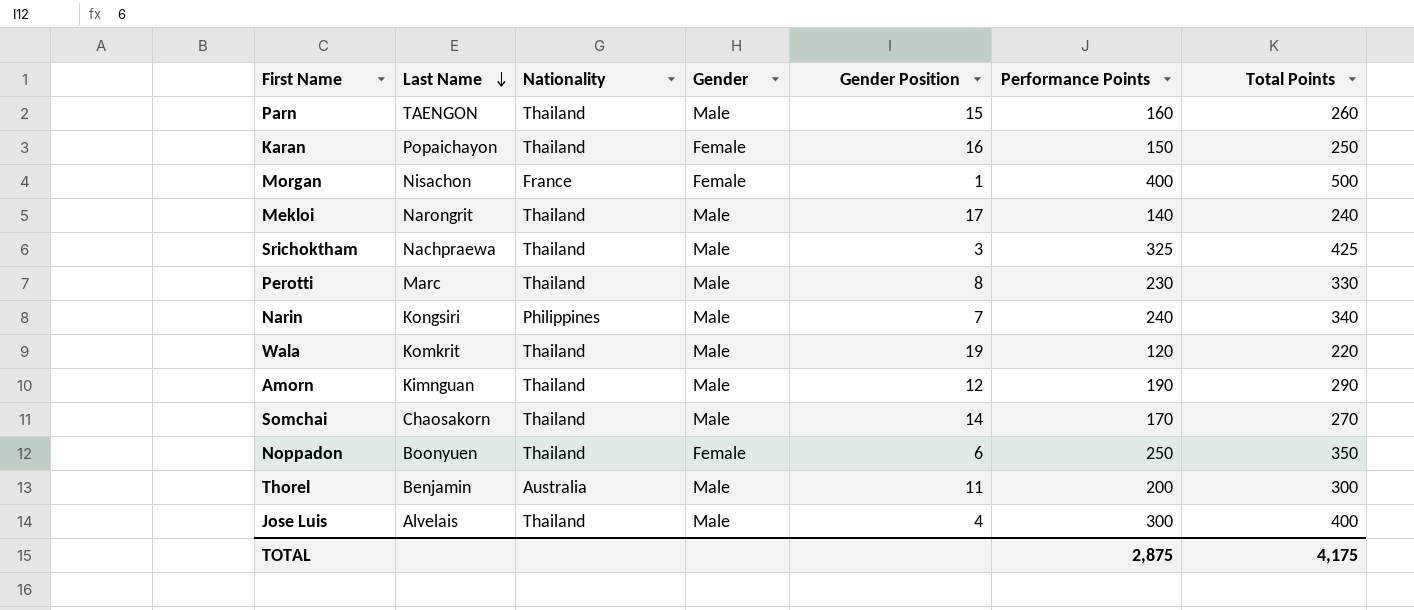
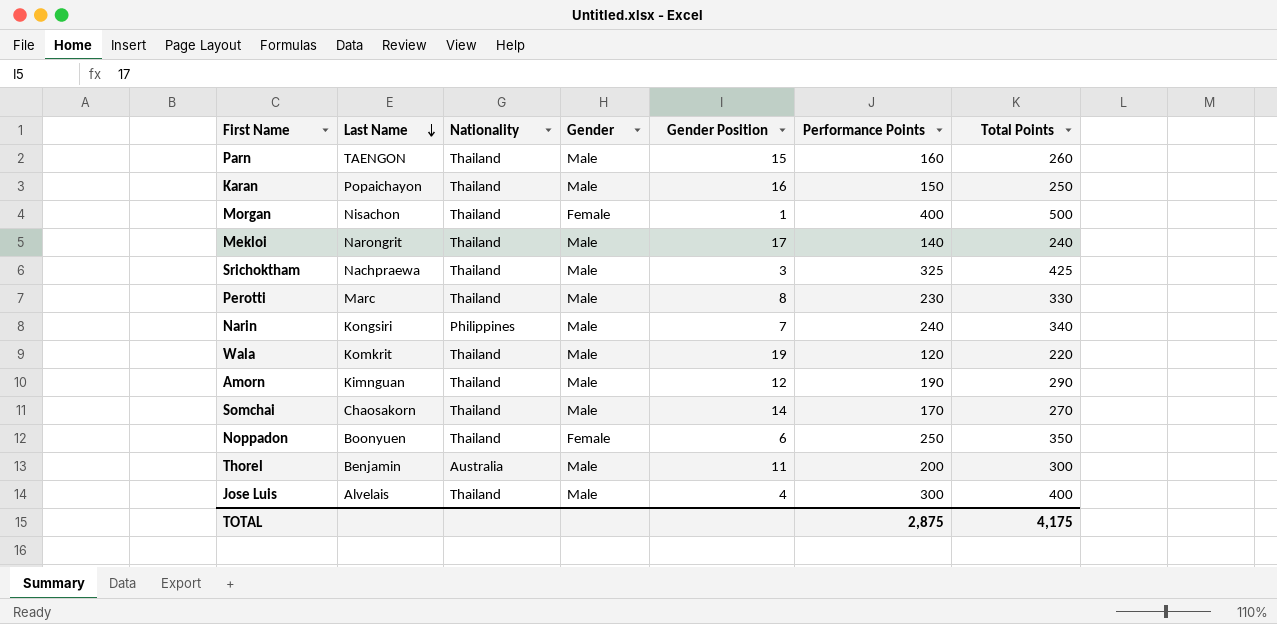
Karan | Gender: Female -> Male
Morgan | Nationality: France -> Thailand

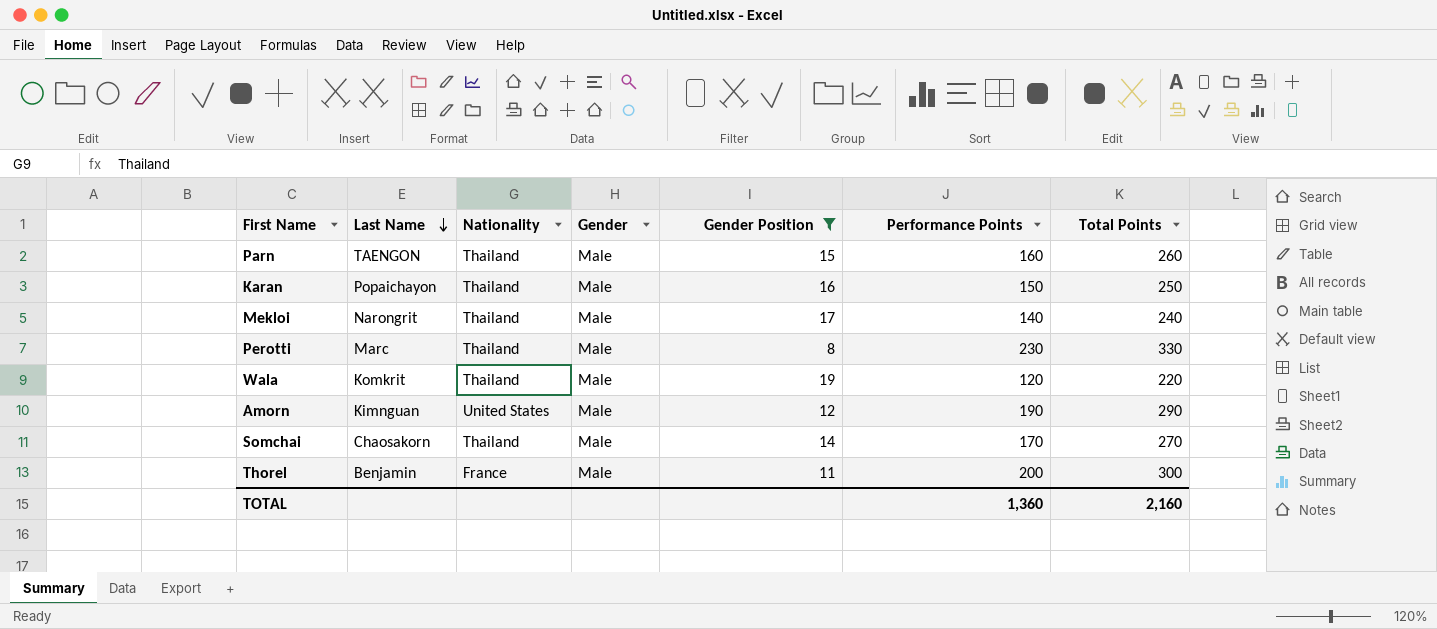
filter: none -> Gender Position >= 8
Amorn | Nationality: Thailand -> United States
Thorel | Nationality: Australia -> France
TOTAL | Performance Points: 2,875 -> 1,360
TOTAL | Total Points: 4,175 -> 2,160

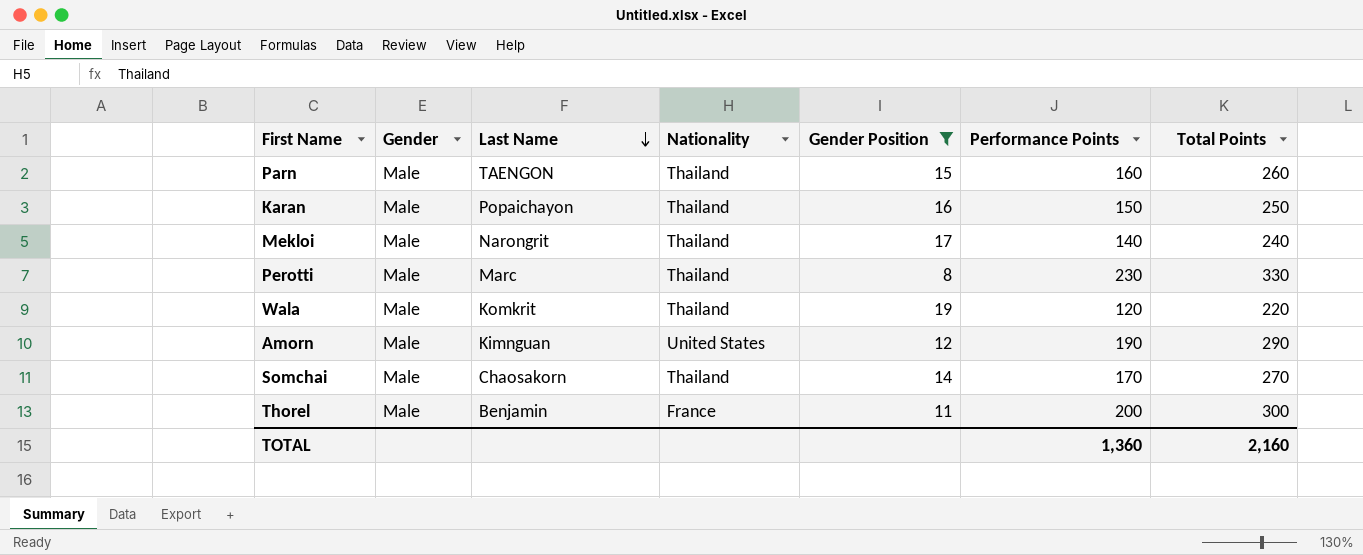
column Gender | position: 4 -> 2

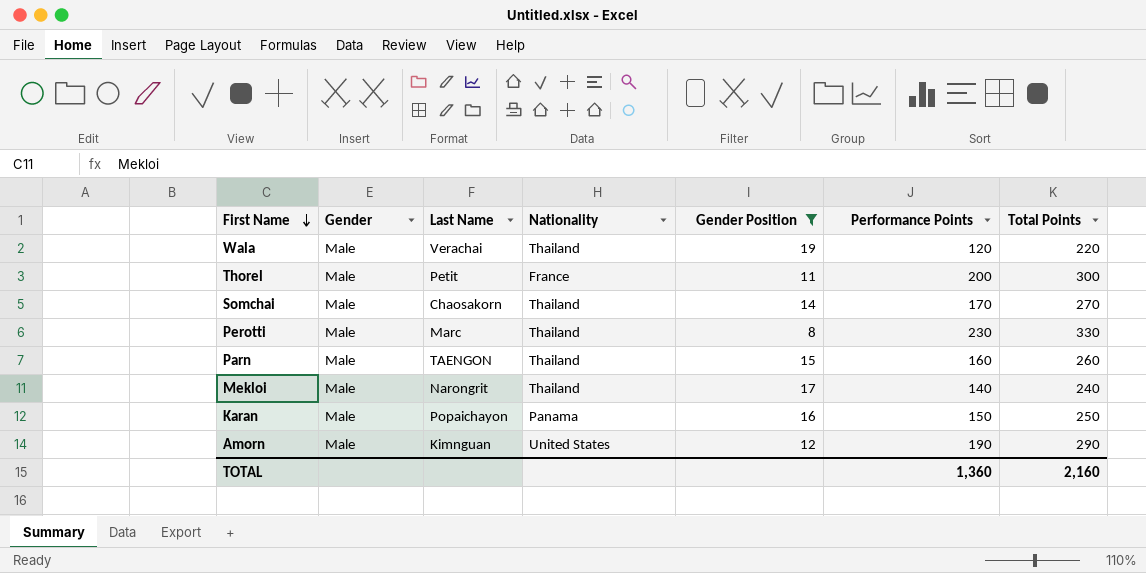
row order: Last Name descending -> First Name descending
Wala | Last Name: Komkrit -> Verachai
Thorel | Last Name: Benjamin -> Petit
Karan | Nationality: Thailand -> Panama

